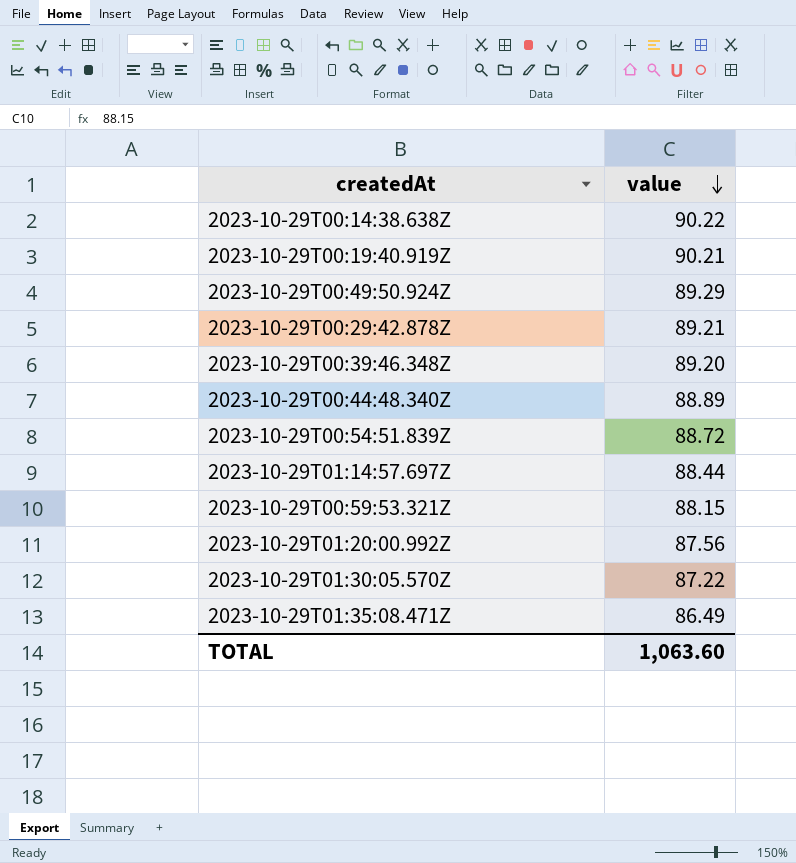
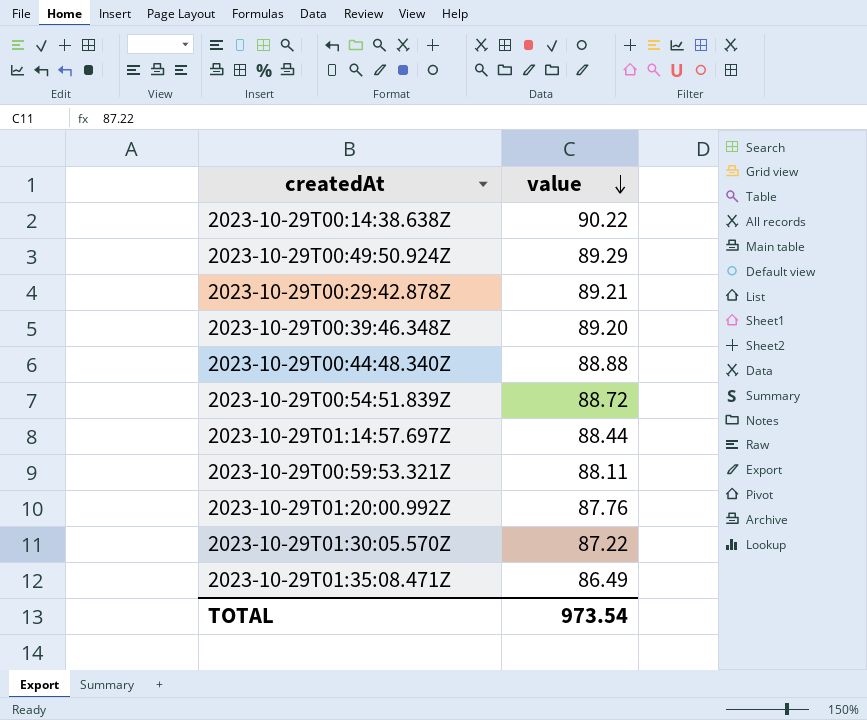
row 2023-10-29T00:19:40.919Z: 90.21 -> none
2023-10-29T00:44:48.340Z | value: 88.89 -> 88.88
2023-10-29T00:59:53.321Z | value: 88.15 -> 88.11
2023-10-29T01:20:00.992Z | value: 87.56 -> 87.76
TOTAL | value: 1,063.60 -> 973.54

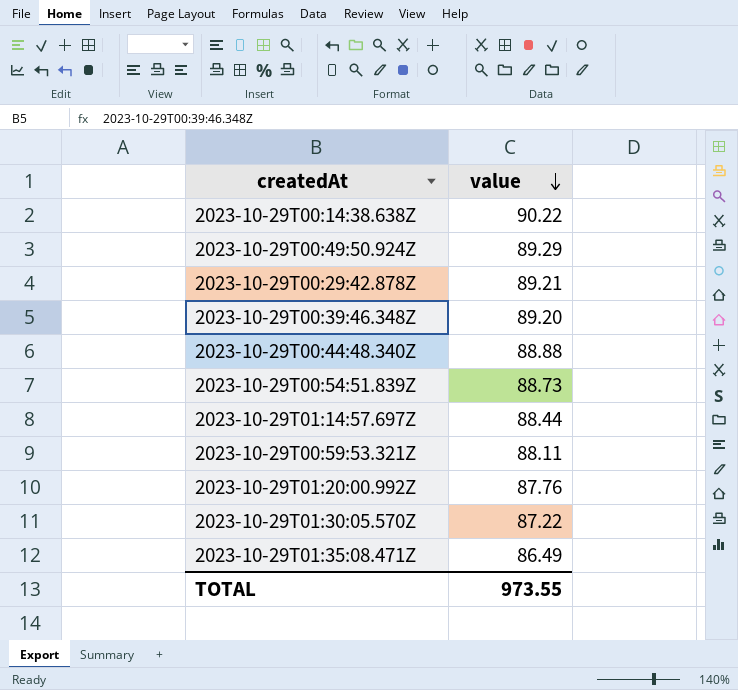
2023-10-29T00:54:51.839Z | value: 88.72 -> 88.73
TOTAL | value: 973.54 -> 973.55

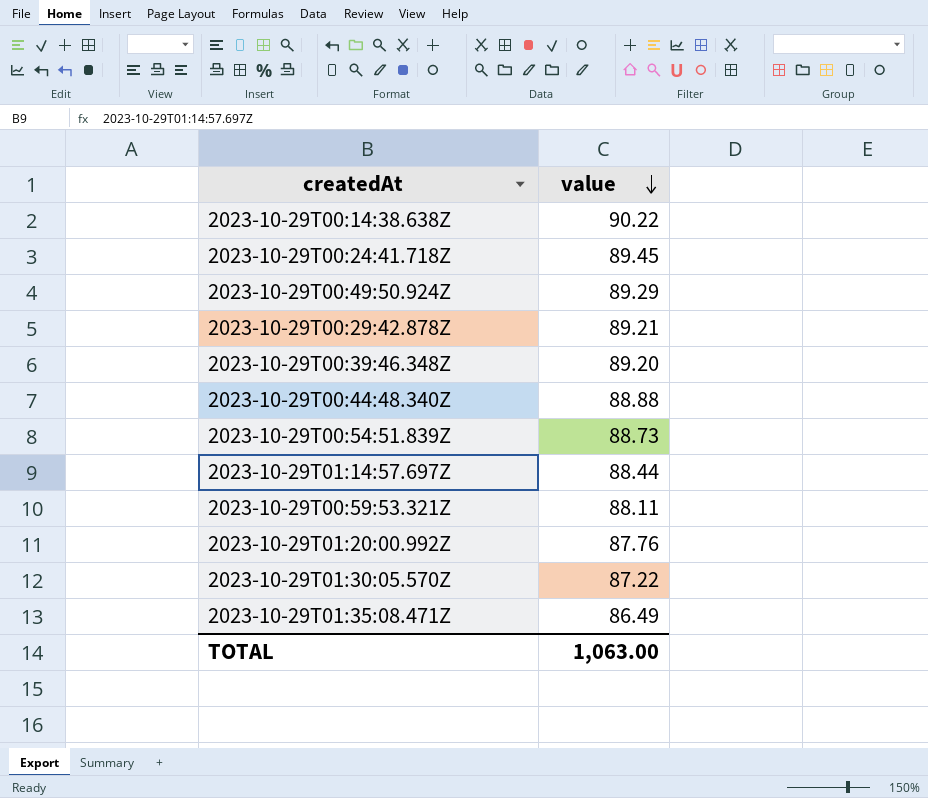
row 2023-10-29T00:24:41.718Z: none -> 89.45
TOTAL | value: 973.55 -> 1,063.00

